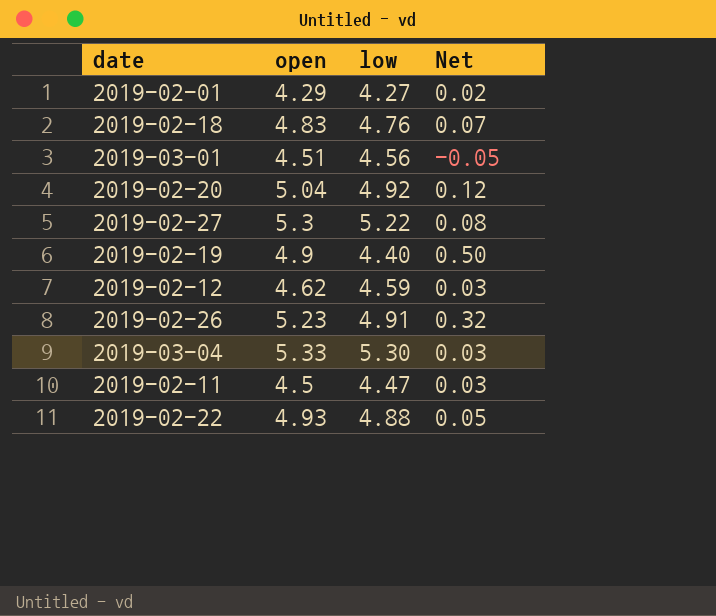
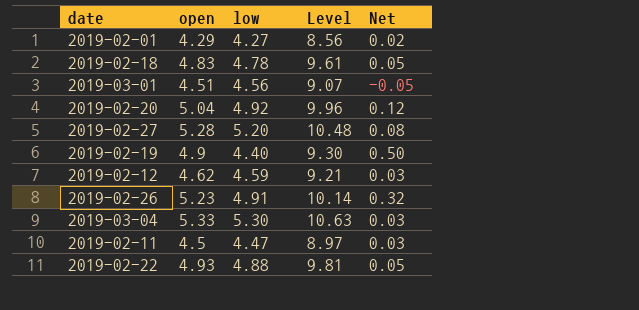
column Level | formula: none -> [open] + [low]
2019-02-18 | low: 4.76 -> 4.78
2019-02-18 | Net: 0.07 -> 0.05
2019-02-27 | open: 5.3 -> 5.28
2019-02-27 | low: 5.22 -> 5.20

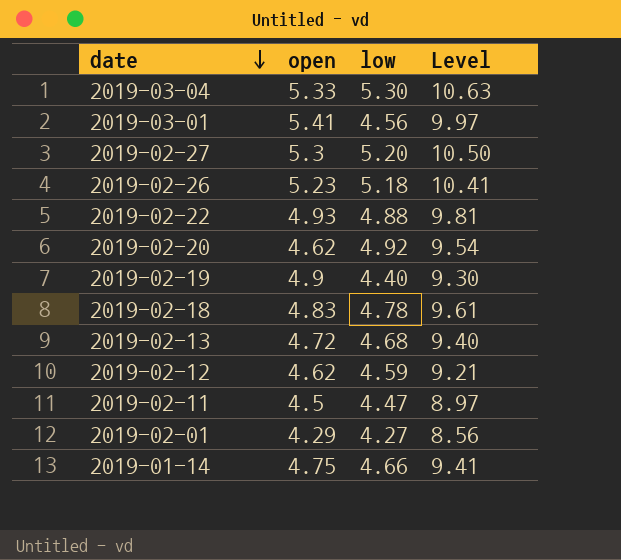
row order: none -> date descending
column Net | formula: [open] - [low] -> none
2019-03-01 | open: 4.51 -> 5.41
2019-03-01 | Level: 9.07 -> 9.97
2019-02-27 | open: 5.28 -> 5.3
2019-02-27 | Level: 10.48 -> 10.50
2019-02-26 | low: 4.91 -> 5.18
2019-02-26 | Level: 10.14 -> 10.41
2019-02-20 | open: 5.04 -> 4.62
2019-02-20 | Level: 9.96 -> 9.54
row 2019-02-13: none -> 4.72 | 4.68 | 9.40
row 2019-01-14: none -> 4.75 | 4.66 | 9.41

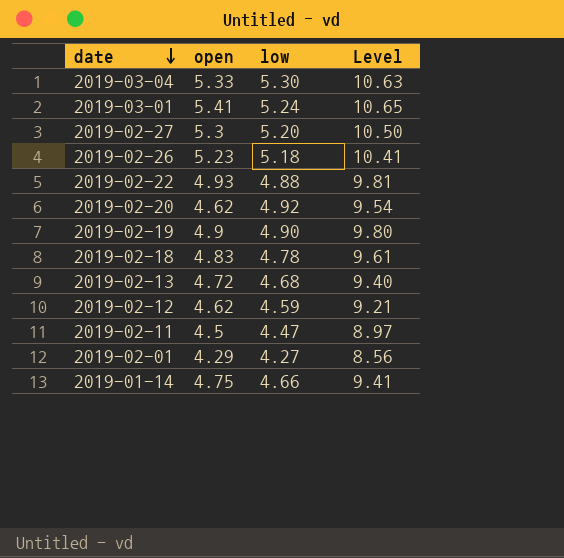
2019-03-01 | low: 4.56 -> 5.24
2019-03-01 | Level: 9.97 -> 10.65
2019-02-19 | low: 4.40 -> 4.90
2019-02-19 | Level: 9.30 -> 9.80

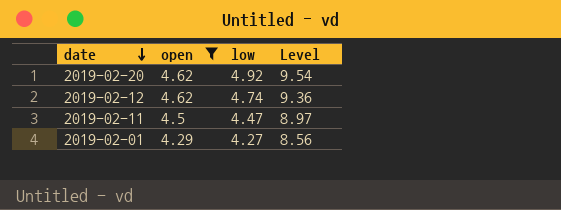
filter: none -> open <= 4.62
2019-02-12 | low: 4.59 -> 4.74
2019-02-12 | Level: 9.21 -> 9.36

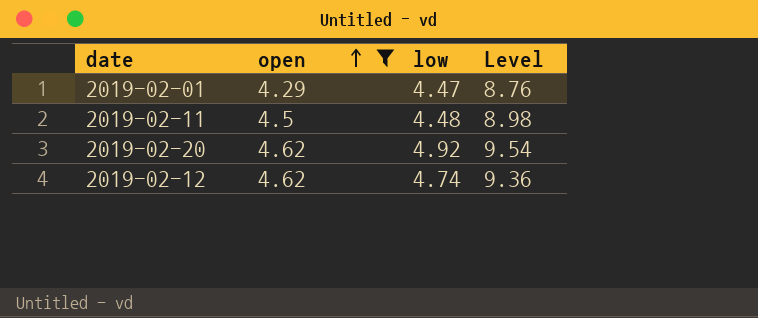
row order: date descending -> open ascending
2019-02-01 | low: 4.27 -> 4.47
2019-02-01 | Level: 8.56 -> 8.76
2019-02-11 | low: 4.47 -> 4.48
2019-02-11 | Level: 8.97 -> 8.98

